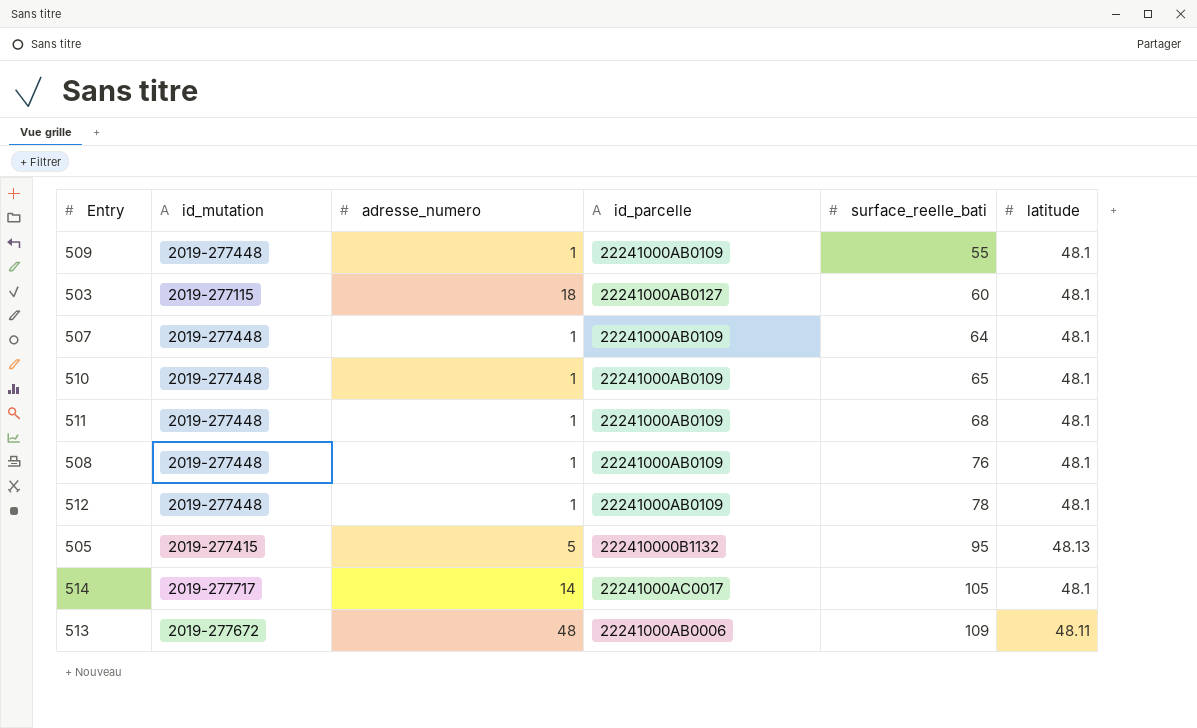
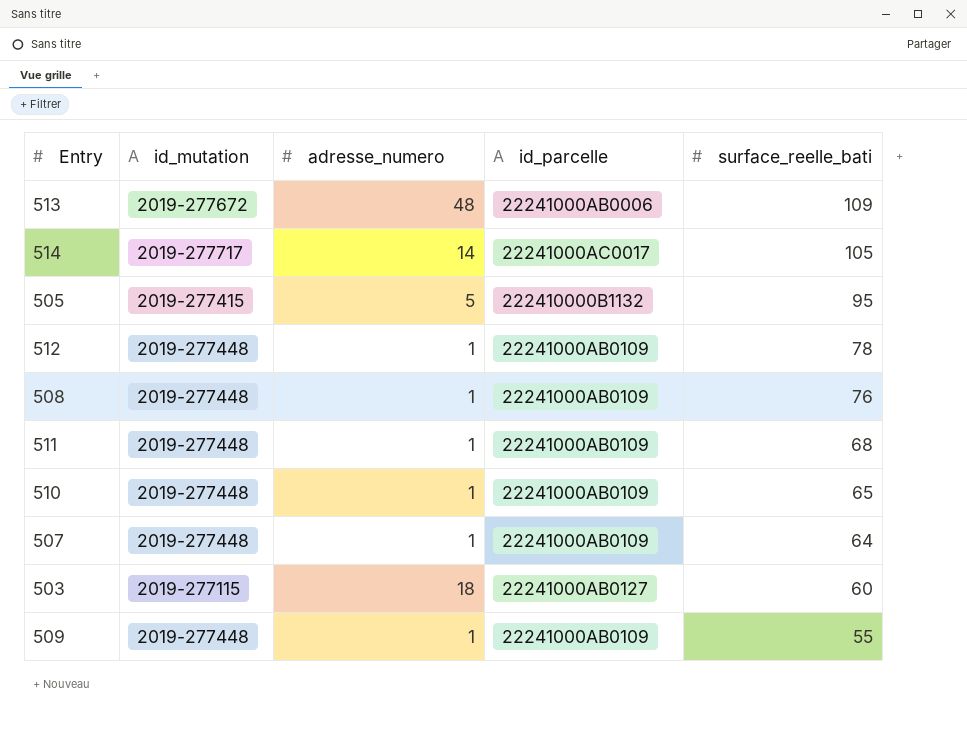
row order: surface_reelle_bati ascending -> surface_reelle_bati descending
column latitude | position: 6 -> none

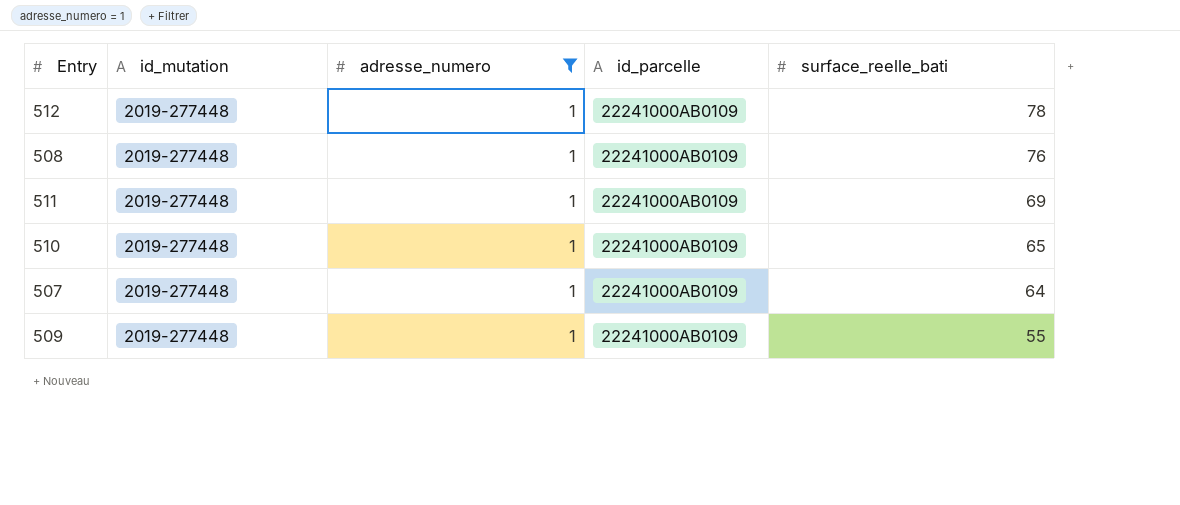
filter: none -> adresse_numero = 1
511 | surface_reelle_bati: 68 -> 69

